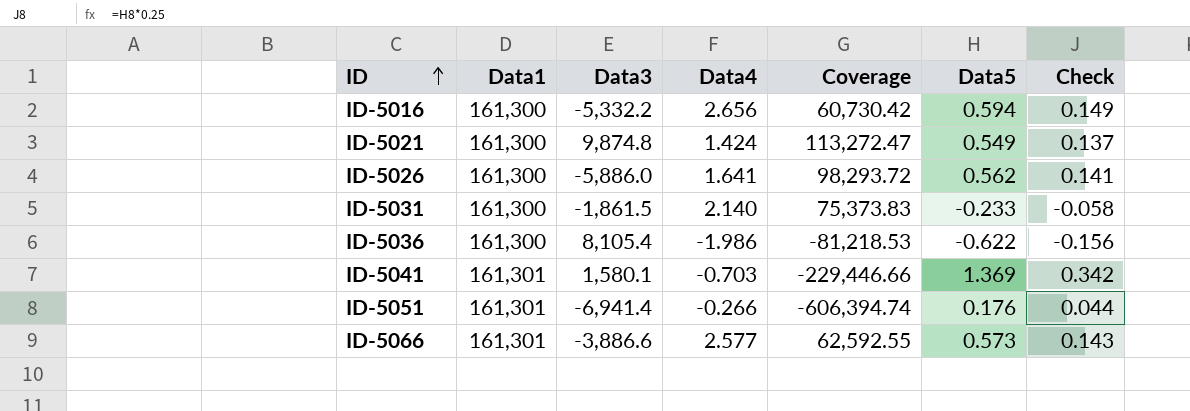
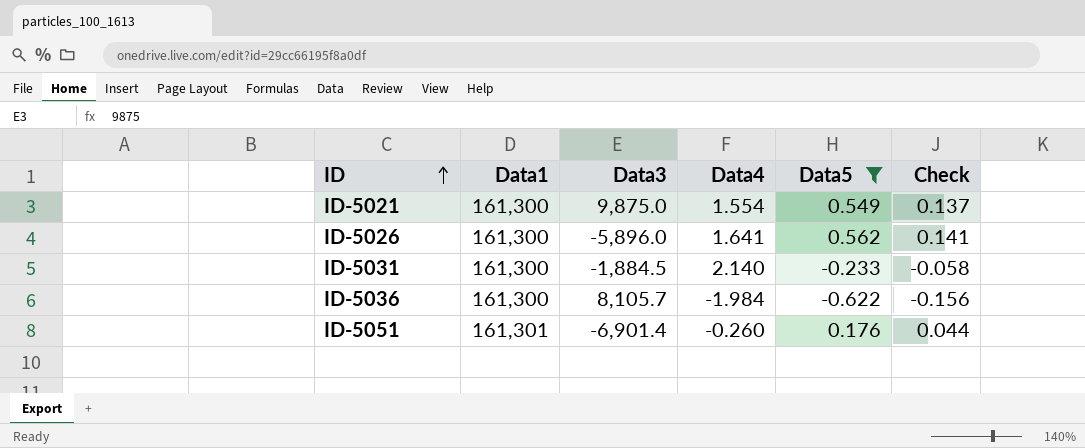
filter: none -> Data5 <= 0.562
column Coverage | formula: [Data1] / [Data4] -> none
ID-5021 | Data3: 9,874.8 -> 9,875.0
ID-5021 | Data4: 1.424 -> 1.554
ID-5026 | Data3: -5,886.0 -> -5,896.0
ID-5031 | Data3: -1,861.5 -> -1,884.5
ID-5036 | Data3: 8,105.4 -> 8,105.7
ID-5036 | Data4: -1.986 -> -1.984
ID-5051 | Data3: -6,941.4 -> -6,901.4
ID-5051 | Data4: -0.266 -> -0.260

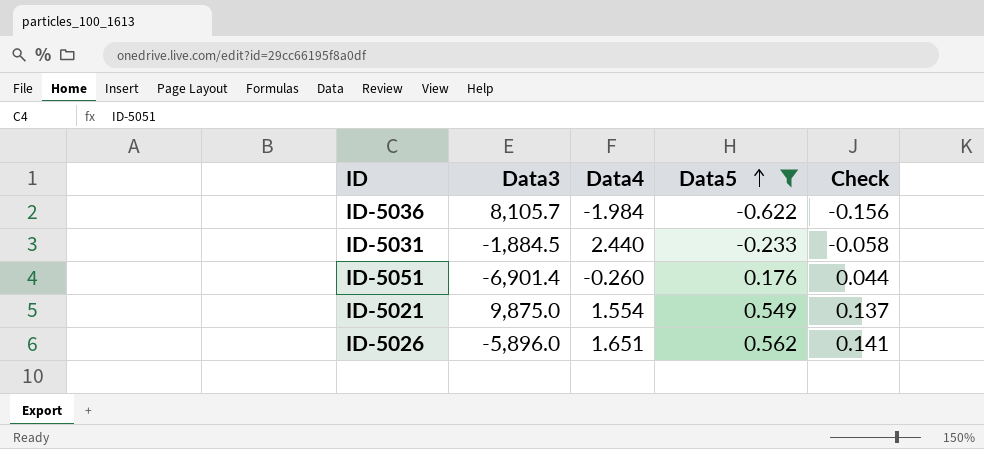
row order: ID ascending -> Data5 ascending
column Data1 | position: 2 -> none
ID-5031 | Data4: 2.140 -> 2.440
ID-5026 | Data4: 1.641 -> 1.651

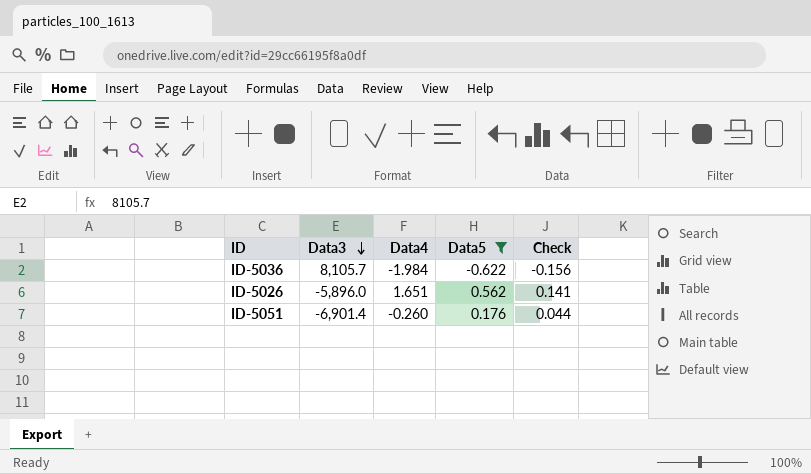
row order: Data5 ascending -> Data3 descending
row ID-5031: -1,884.5 | 2.440 | -0.233 | -0.058 -> none
row ID-5021: 9,875.0 | 1.554 | 0.549 | 0.137 -> none

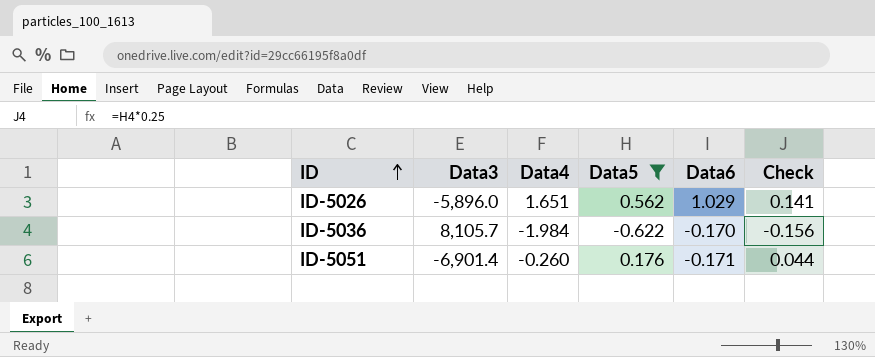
row order: Data3 descending -> ID ascending
column Data6 | position: none -> 5

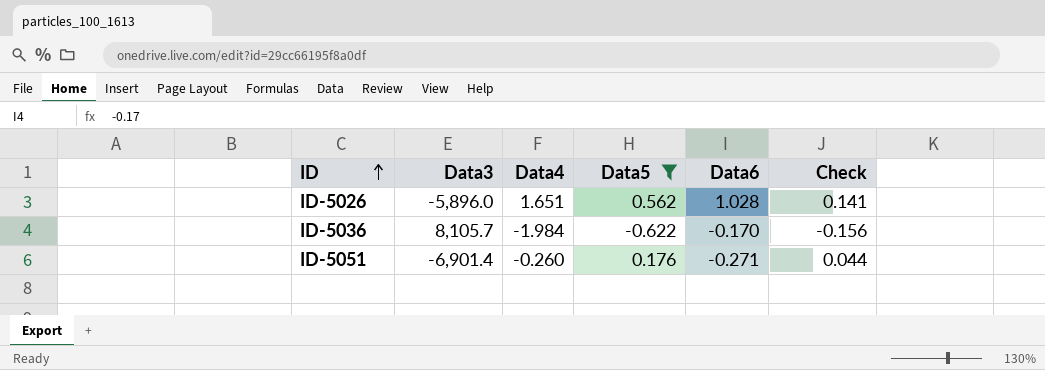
ID-5026 | Data6: 1.029 -> 1.028
ID-5051 | Data6: -0.171 -> -0.271

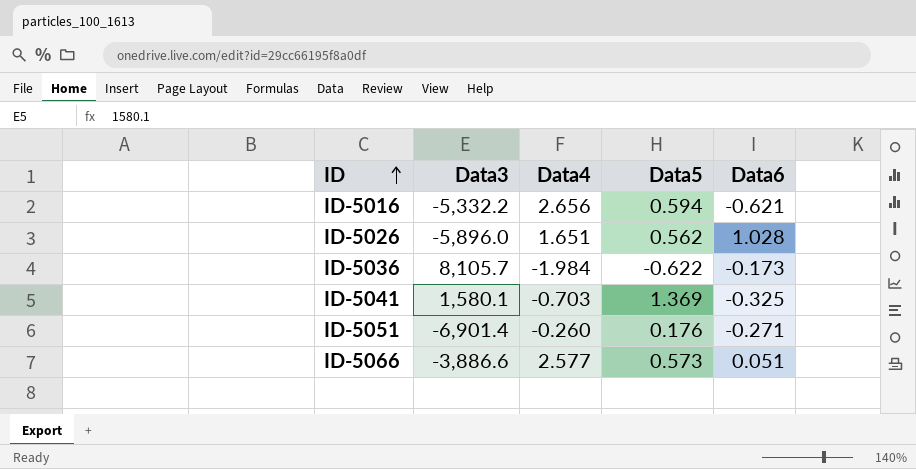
filter: Data5 <= 0.562 -> none
column Check | formula: [Data5] * 0.25 -> none
ID-5036 | Data6: -0.170 -> -0.173

